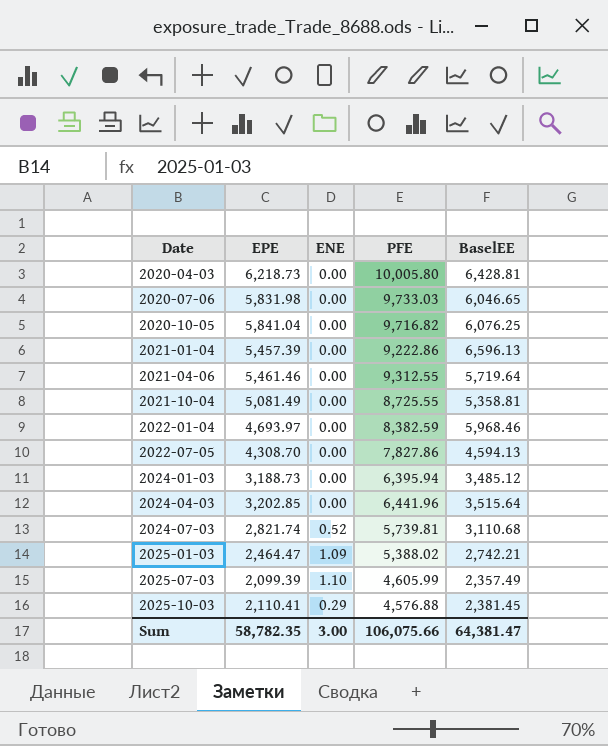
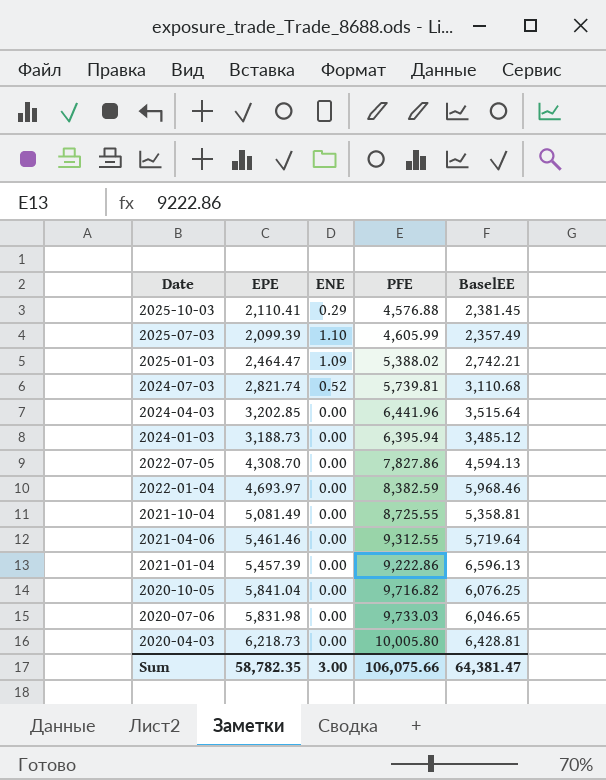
row order: Date ascending -> Date descending

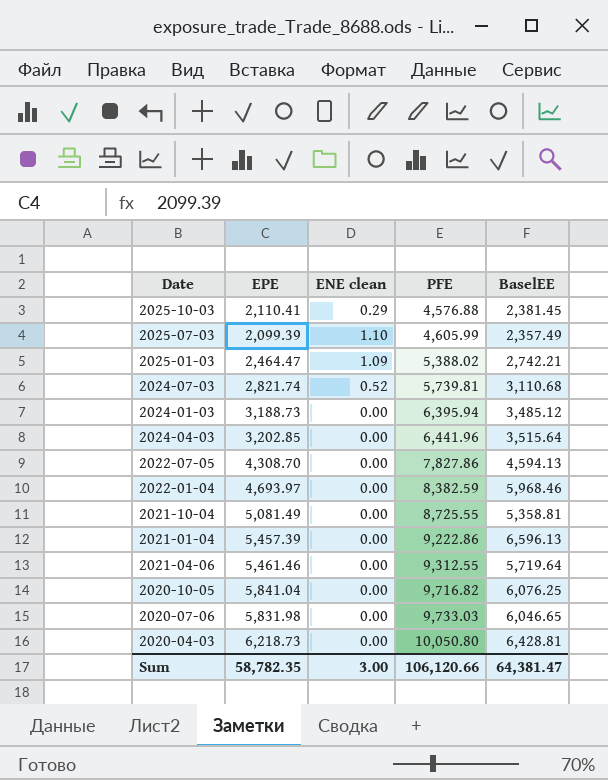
row order: Date descending -> PFE ascending
column name: ENE -> ENE clean
2020-04-03 | PFE: 10,005.80 -> 10,050.80
Sum | PFE: 106,075.66 -> 106,120.66

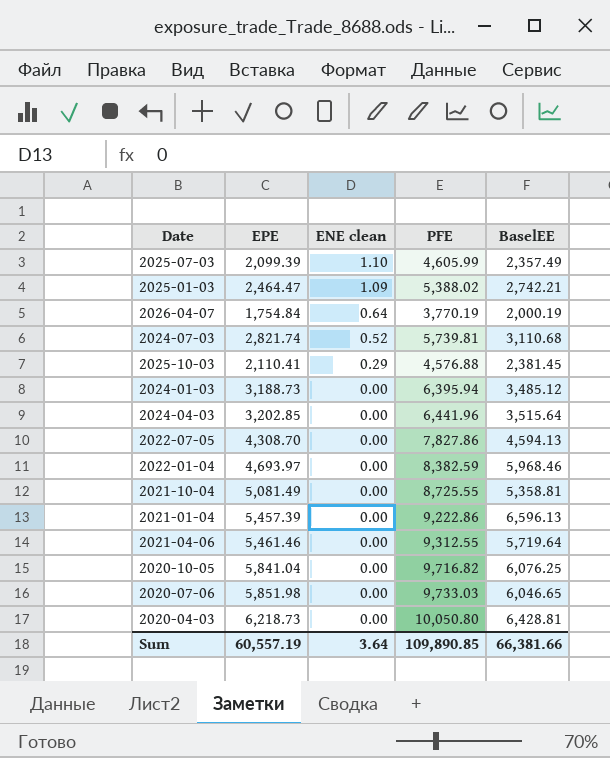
row order: PFE ascending -> ENE clean descending
row 2026-04-07: none -> 1,754.84 | 0.64 | 3,770.19 | 2,000.19
2020-07-06 | EPE: 5,831.98 -> 5,851.98
Sum | EPE: 58,782.35 -> 60,557.19
Sum | ENE clean: 3.00 -> 3.64
Sum | PFE: 106,120.66 -> 109,890.85
Sum | BaselEE: 64,381.47 -> 66,381.66

